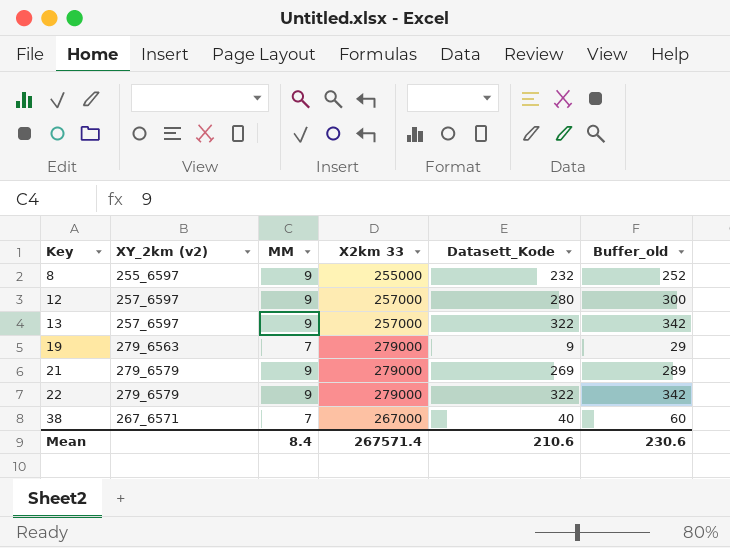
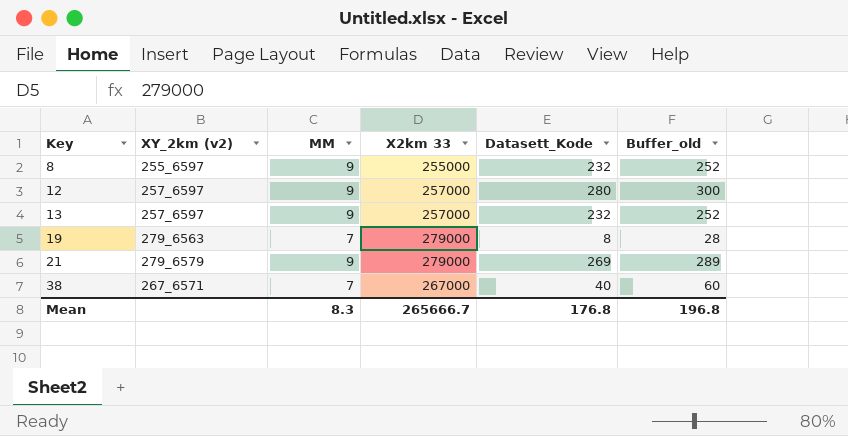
row 22: 279_6579 | 9 | 279000 | 322 | 342 -> none
13 | Datasett_Kode: 322 -> 232
13 | Buffer_old: 342 -> 252
19 | Datasett_Kode: 9 -> 8
19 | Buffer_old: 29 -> 28
Mean | MM: 8.4 -> 8.3
Mean | X2km 33: 267571.4 -> 265666.7
Mean | Datasett_Kode: 210.6 -> 176.8
Mean | Buffer_old: 230.6 -> 196.8

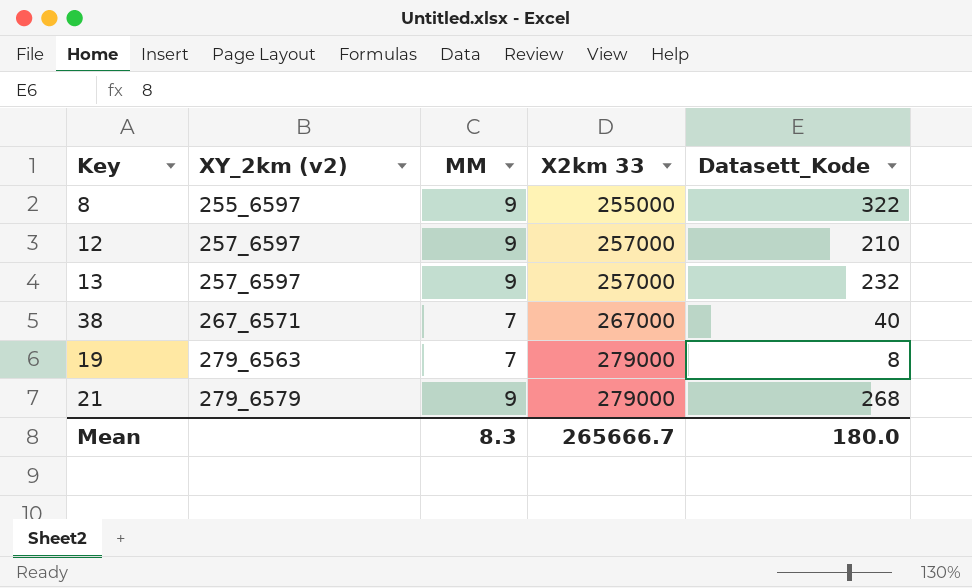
row order: Key ascending -> XY_2km (v2) ascending
column Buffer_old | formula: [Datasett_Kode] + 20 -> none
8 | Datasett_Kode: 232 -> 322
12 | Datasett_Kode: 280 -> 210
21 | Datasett_Kode: 269 -> 268
Mean | Datasett_Kode: 176.8 -> 180.0

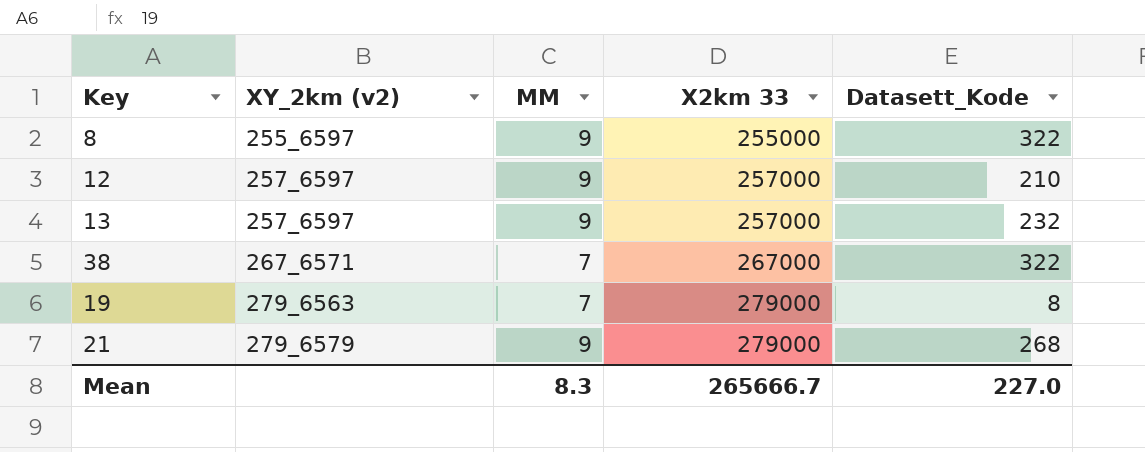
38 | Datasett_Kode: 40 -> 322
Mean | Datasett_Kode: 180.0 -> 227.0

